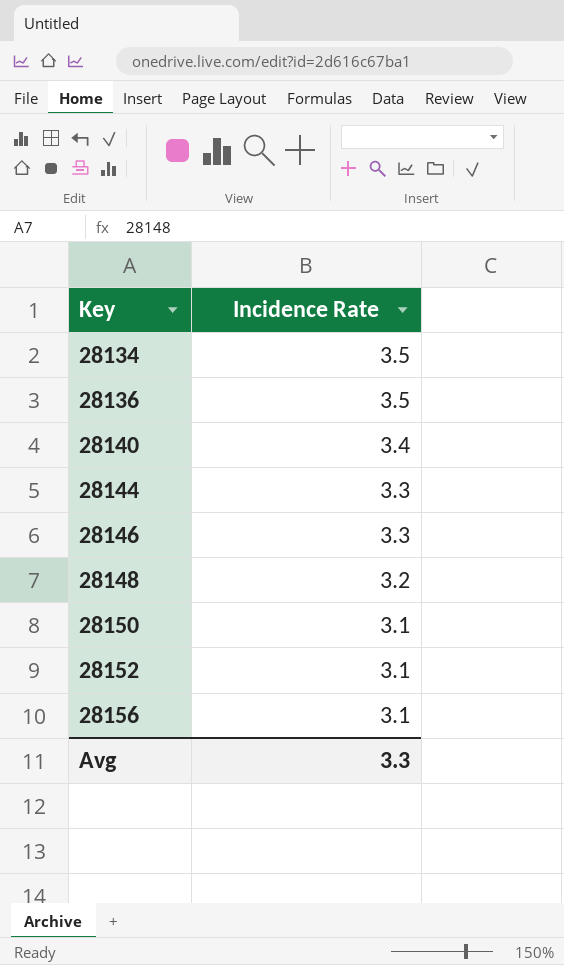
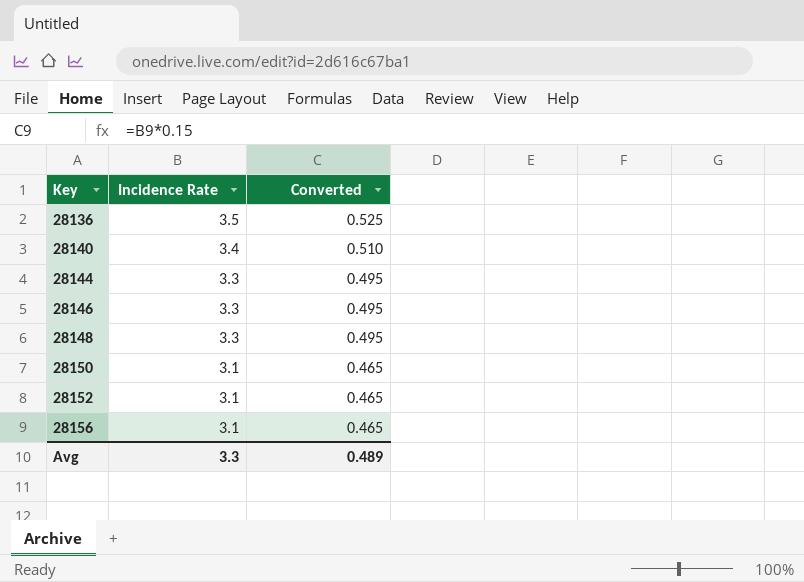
column Converted | formula: none -> [Incidence Rate] * 0.15
row 28134: 3.5 -> none
28148 | Incidence Rate: 3.2 -> 3.3

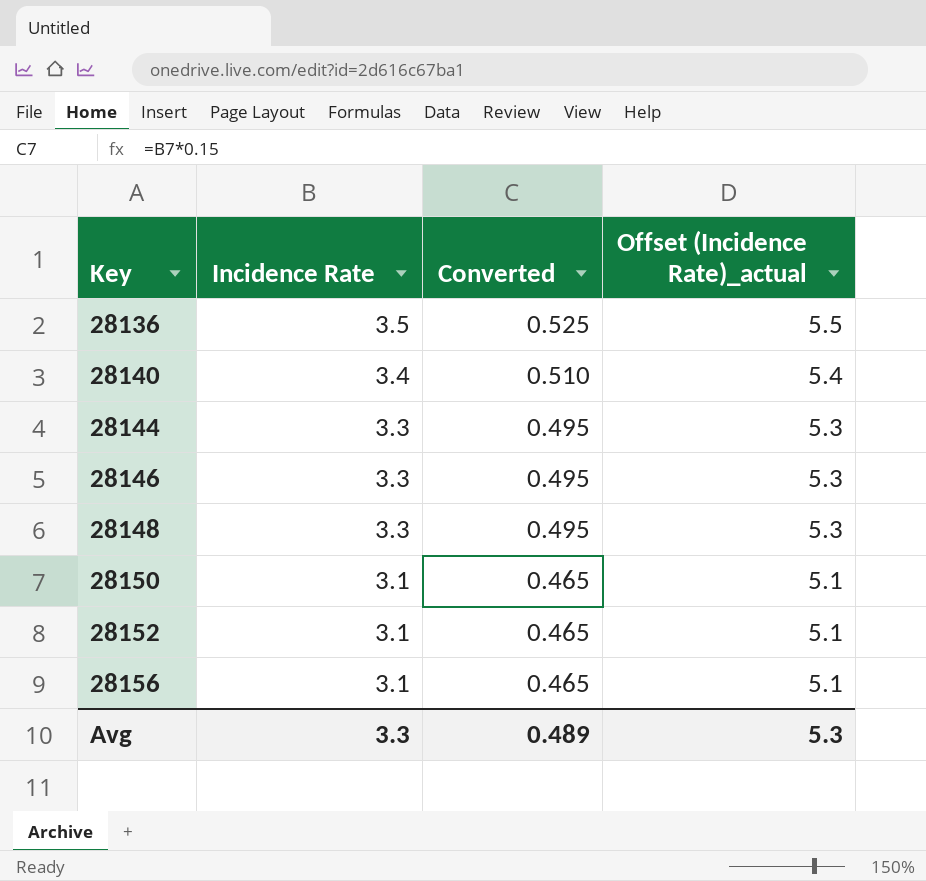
column Offset (Incidence Rate)_actual | formula: none -> [Incidence Rate] + 2

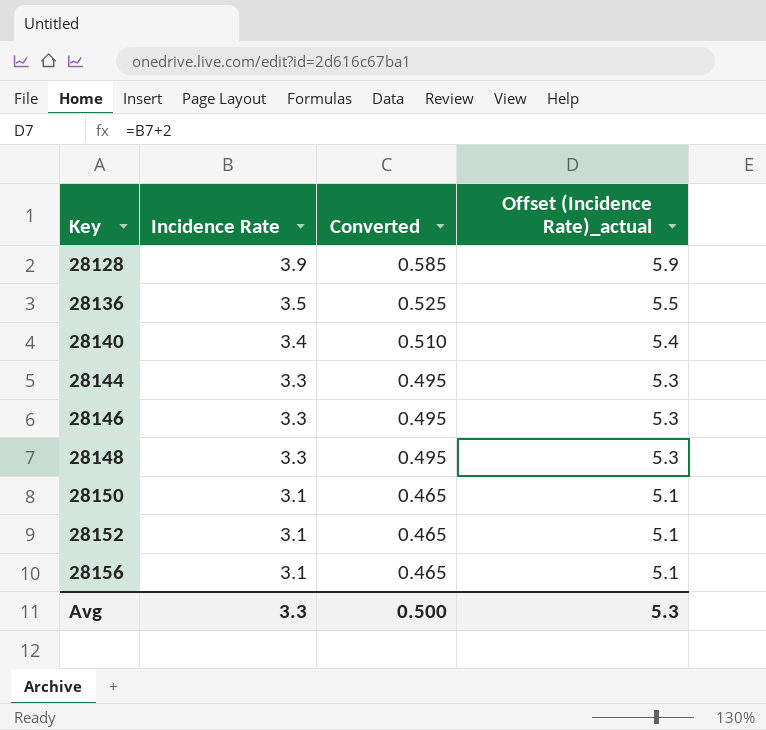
row 28128: none -> 3.9 | 0.585 | 5.9
Avg | Converted: 0.489 -> 0.500

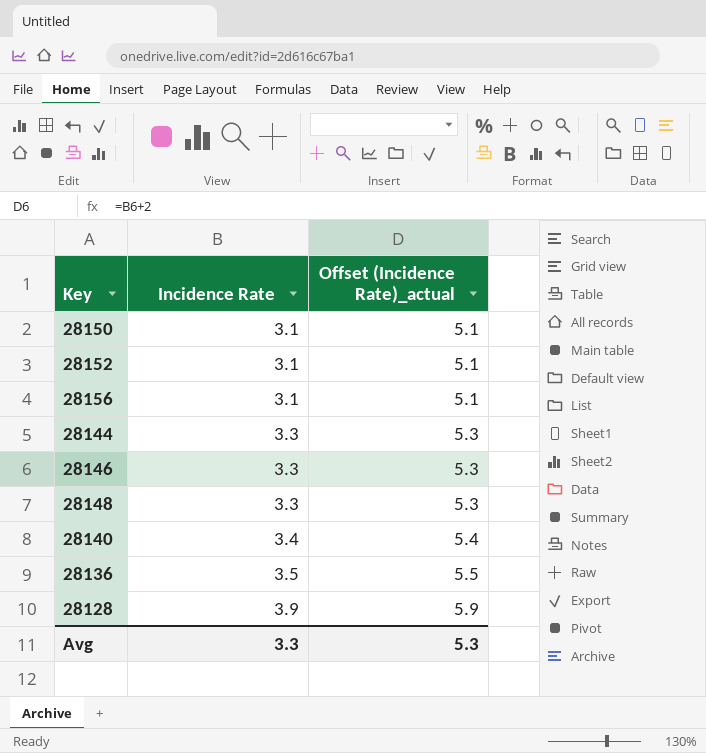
row order: Key ascending -> Incidence Rate ascending
column Converted | formula: [Incidence Rate] * 0.15 -> none

